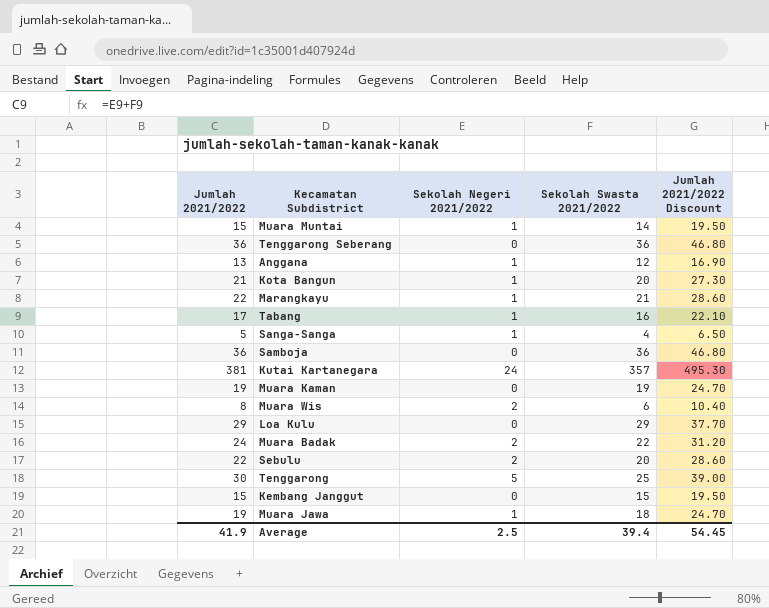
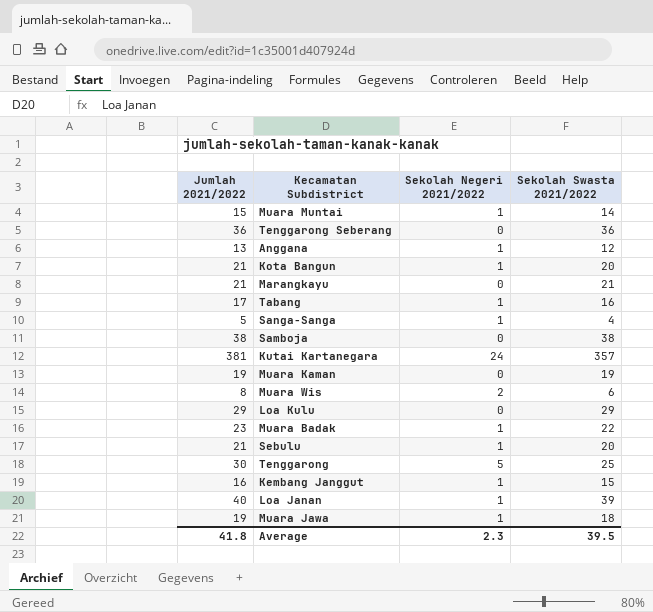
column Jumlah 2021/2022 Discount | formula: [Jumlah 2021/2022] * 1.3 -> none
Marangkayu | Jumlah 2021/2022: 22 -> 21
Marangkayu | Sekolah Negeri 2021/2022: 1 -> 0
Samboja | Jumlah 2021/2022: 36 -> 38
Samboja | Sekolah Swasta 2021/2022: 36 -> 38
Muara Badak | Jumlah 2021/2022: 24 -> 23
Muara Badak | Sekolah Negeri 2021/2022: 2 -> 1
Sebulu | Jumlah 2021/2022: 22 -> 21
Sebulu | Sekolah Negeri 2021/2022: 2 -> 1
Kembang Janggut | Jumlah 2021/2022: 15 -> 16
Kembang Janggut | Sekolah Negeri 2021/2022: 0 -> 1
row Loa Janan: none -> 40 | 1 | 39
Average | Jumlah 2021/2022: 41.9 -> 41.8
Average | Sekolah Negeri 2021/2022: 2.5 -> 2.3
Average | Sekolah Swasta 2021/2022: 39.4 -> 39.5

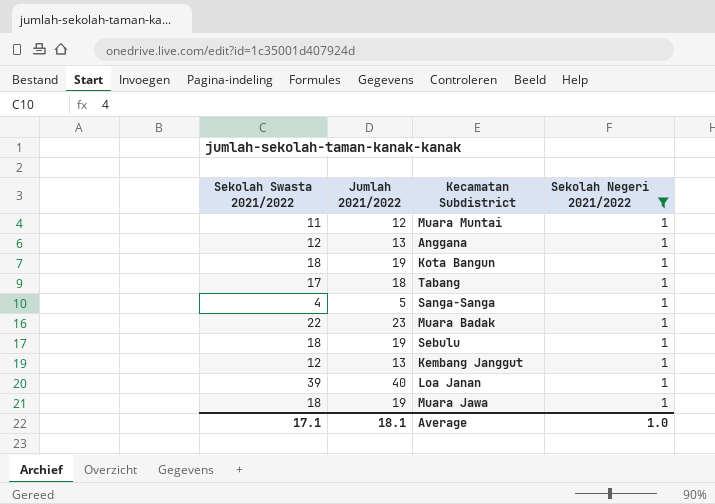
filter: none -> Sekolah Negeri 2021/2022 = 1
column Sekolah Swasta 2021/2022 | position: 4 -> 1
Muara Muntai | Sekolah Swasta 2021/2022: 14 -> 11
Muara Muntai | Jumlah 2021/2022: 15 -> 12
Kota Bangun | Sekolah Swasta 2021/2022: 20 -> 18
Kota Bangun | Jumlah 2021/2022: 21 -> 19
Tabang | Sekolah Swasta 2021/2022: 16 -> 17
Tabang | Jumlah 2021/2022: 17 -> 18
Sebulu | Sekolah Swasta 2021/2022: 20 -> 18
Sebulu | Jumlah 2021/2022: 21 -> 19
Kembang Janggut | Sekolah Swasta 2021/2022: 15 -> 12
Kembang Janggut | Jumlah 2021/2022: 16 -> 13
Average | Sekolah Swasta 2021/2022: 39.5 -> 17.1
Average | Jumlah 2021/2022: 41.8 -> 18.1
Average | Sekolah Negeri 2021/2022: 2.3 -> 1.0

